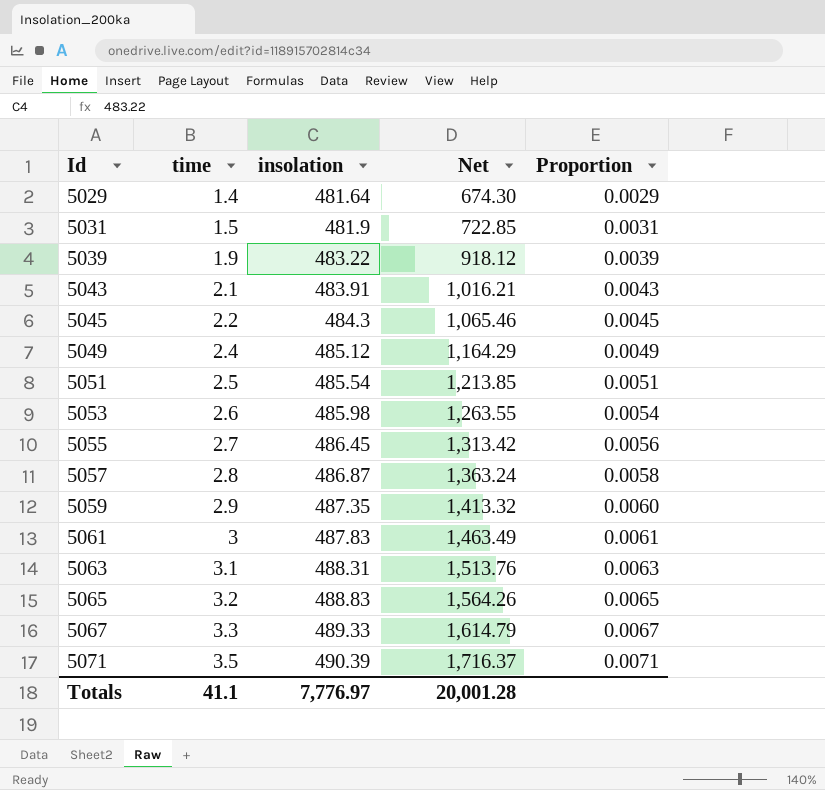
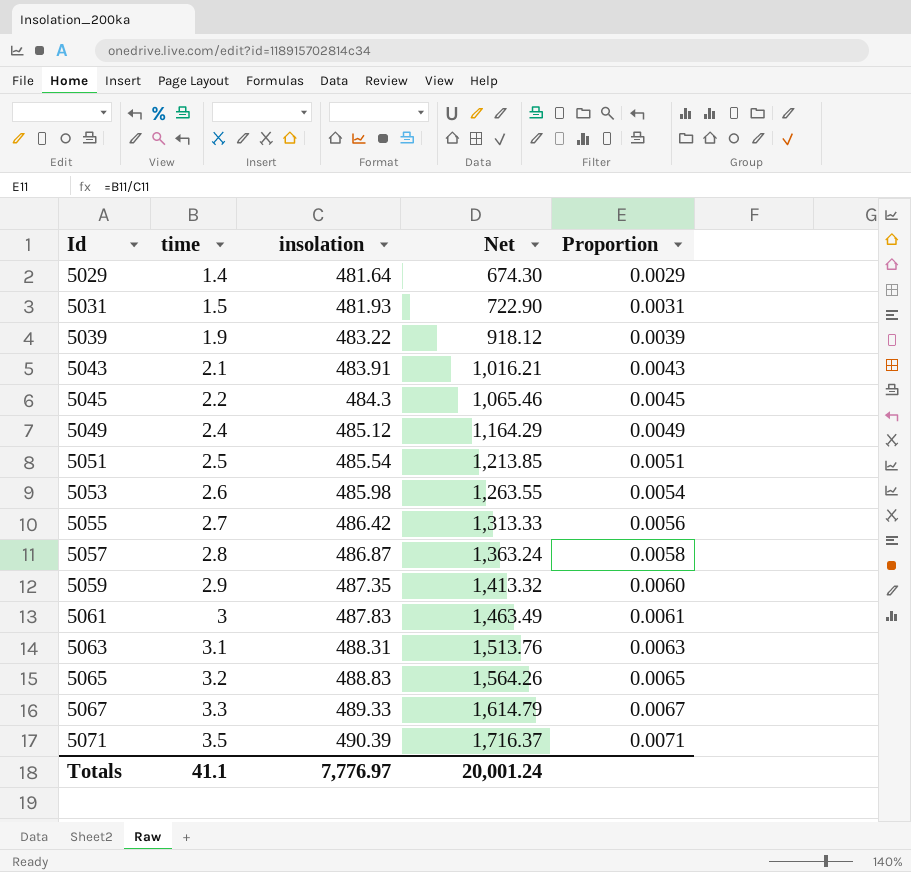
5031 | insolation: 481.9 -> 481.93
5031 | Net: 722.85 -> 722.90
5055 | insolation: 486.45 -> 486.42
5055 | Net: 1,313.42 -> 1,313.33
Totals | Net: 20,001.28 -> 20,001.24

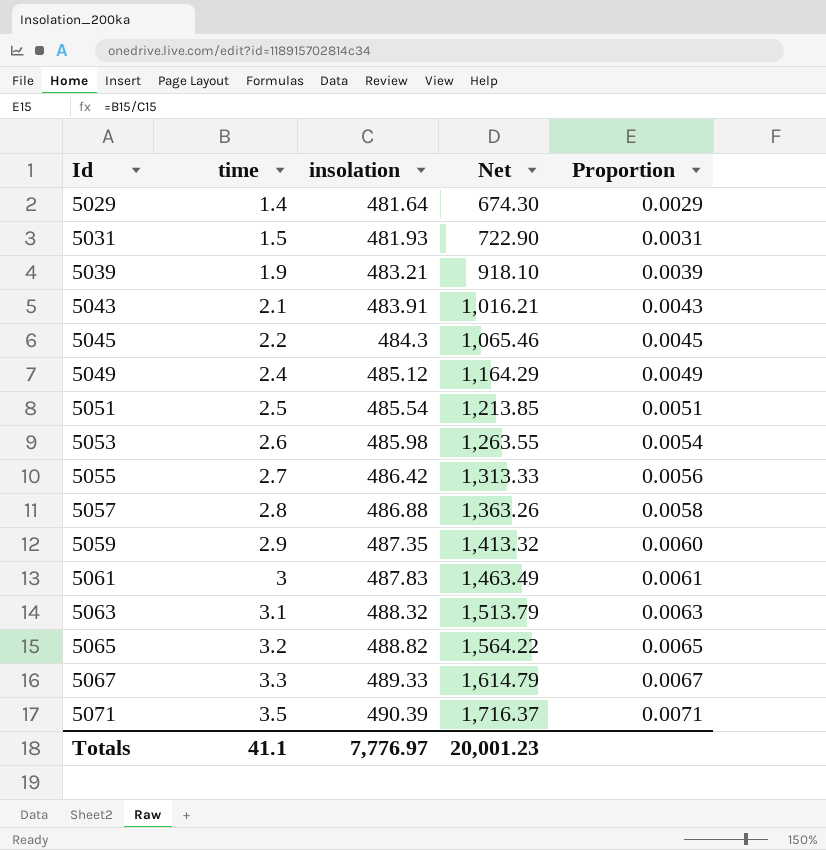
5039 | insolation: 483.22 -> 483.21
5039 | Net: 918.12 -> 918.10
5057 | insolation: 486.87 -> 486.88
5057 | Net: 1,363.24 -> 1,363.26
5063 | insolation: 488.31 -> 488.32
5063 | Net: 1,513.76 -> 1,513.79
5065 | insolation: 488.83 -> 488.82
5065 | Net: 1,564.26 -> 1,564.22
Totals | Net: 20,001.24 -> 20,001.23

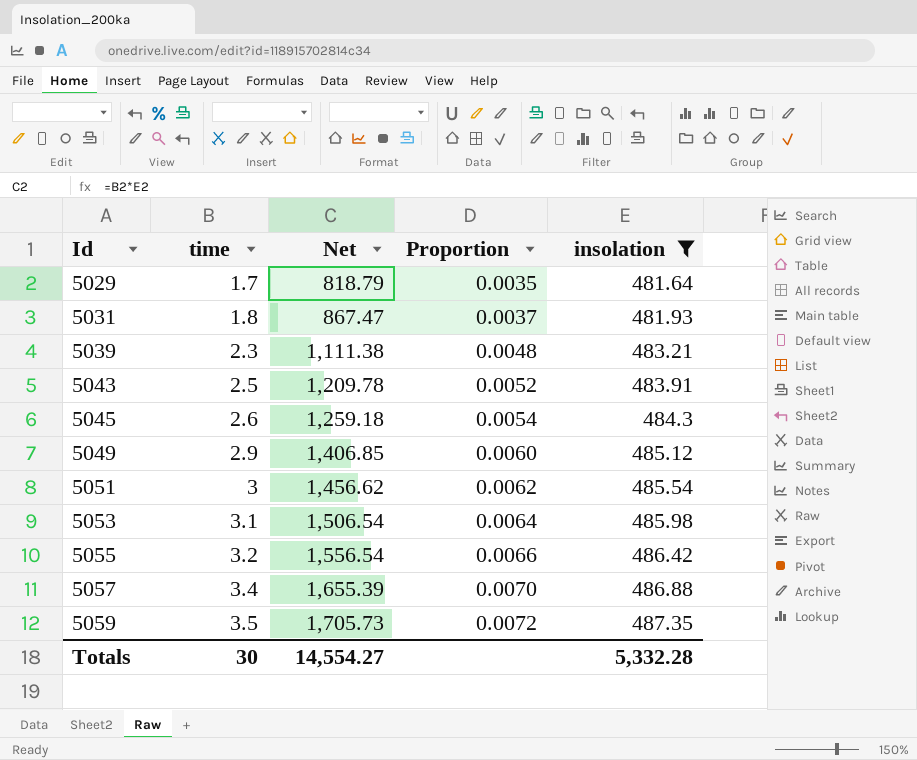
filter: none -> insolation <= 487.35
column insolation | position: 3 -> 5
5029 | time: 1.4 -> 1.7
5029 | Net: 674.30 -> 818.79
5029 | Proportion: 0.0029 -> 0.0035
5031 | time: 1.5 -> 1.8
5031 | Net: 722.90 -> 867.47
5031 | Proportion: 0.0031 -> 0.0037
5039 | time: 1.9 -> 2.3
5039 | Net: 918.10 -> 1,111.38
5039 | Proportion: 0.0039 -> 0.0048
5043 | time: 2.1 -> 2.5
5043 | Net: 1,016.21 -> 1,209.78
5043 | Proportion: 0.0043 -> 0.0052
5045 | time: 2.2 -> 2.6
5045 | Net: 1,065.46 -> 1,259.18
5045 | Proportion: 0.0045 -> 0.0054
5049 | time: 2.4 -> 2.9
5049 | Net: 1,164.29 -> 1,406.85
5049 | Proportion: 0.0049 -> 0.0060
5051 | time: 2.5 -> 3
5051 | Net: 1,213.85 -> 1,456.62
5051 | Proportion: 0.0051 -> 0.0062
5053 | time: 2.6 -> 3.1
5053 | Net: 1,263.55 -> 1,506.54
5053 | Proportion: 0.0054 -> 0.0064
5055 | time: 2.7 -> 3.2
5055 | Net: 1,313.33 -> 1,556.54
5055 | Proportion: 0.0056 -> 0.0066
5057 | time: 2.8 -> 3.4
5057 | Net: 1,363.26 -> 1,655.39
5057 | Proportion: 0.0058 -> 0.0070
5059 | time: 2.9 -> 3.5
5059 | Net: 1,413.32 -> 1,705.73
5059 | Proportion: 0.0060 -> 0.0072
Totals | time: 41.1 -> 30
Totals | Net: 20,001.23 -> 14,554.27
Totals | insolation: 7,776.97 -> 5,332.28

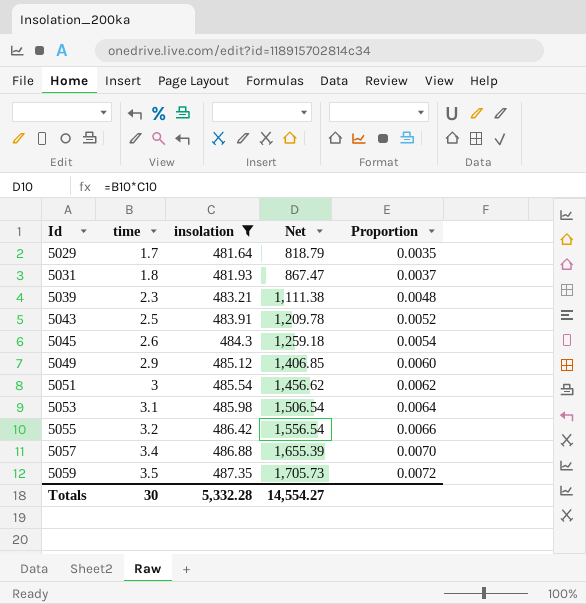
column insolation | position: 5 -> 3

